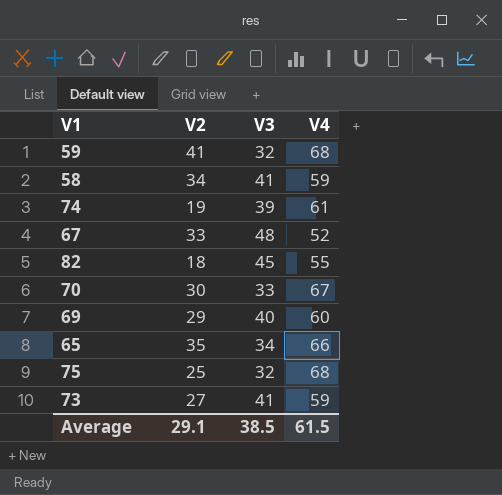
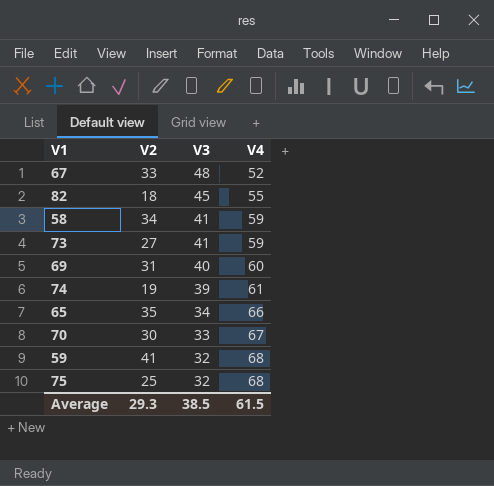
row order: none -> V3 descending
69 | V2: 29 -> 31
Average | V2: 29.1 -> 29.3

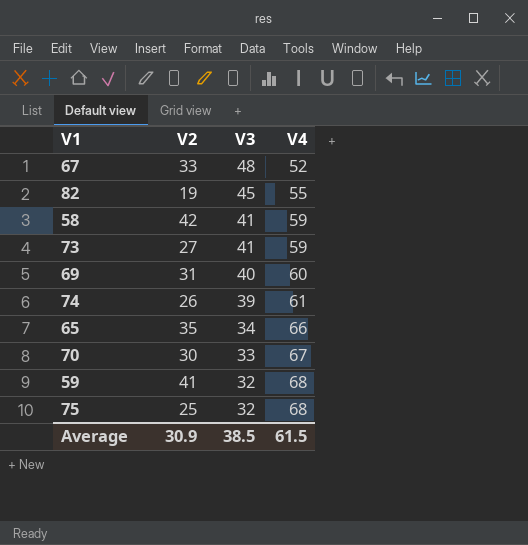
82 | V2: 18 -> 19
58 | V2: 34 -> 42
74 | V2: 19 -> 26
Average | V2: 29.3 -> 30.9

